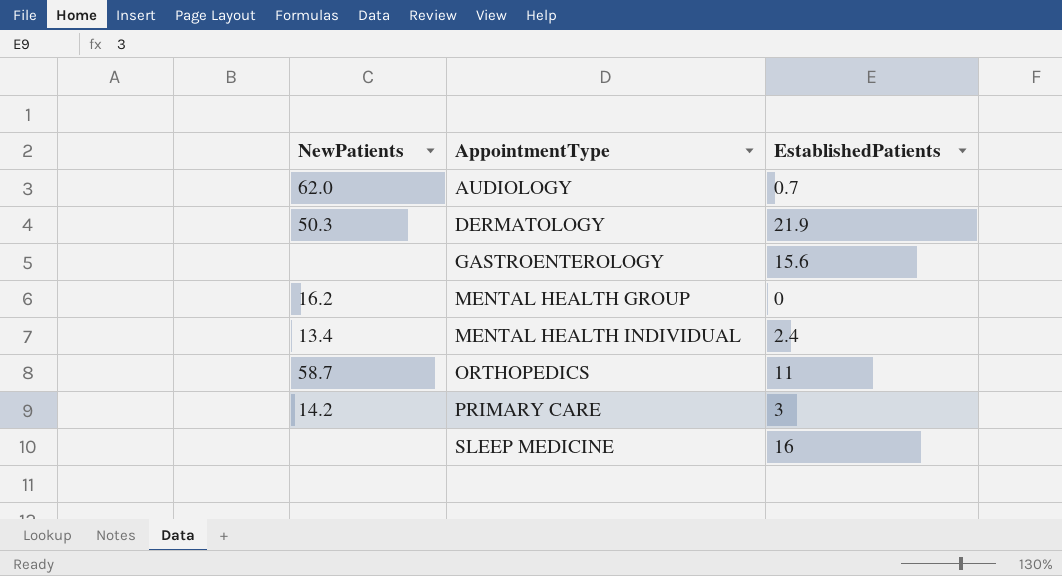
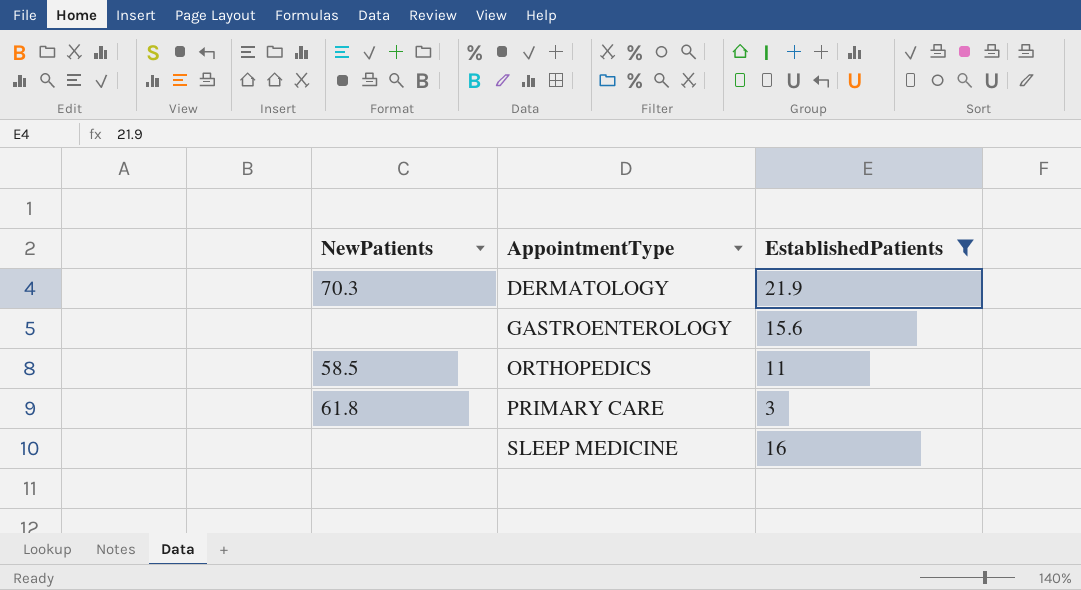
filter: none -> EstablishedPatients >= 3
DERMATOLOGY | NewPatients: 50.3 -> 70.3
ORTHOPEDICS | NewPatients: 58.7 -> 58.5
PRIMARY CARE | NewPatients: 14.2 -> 61.8

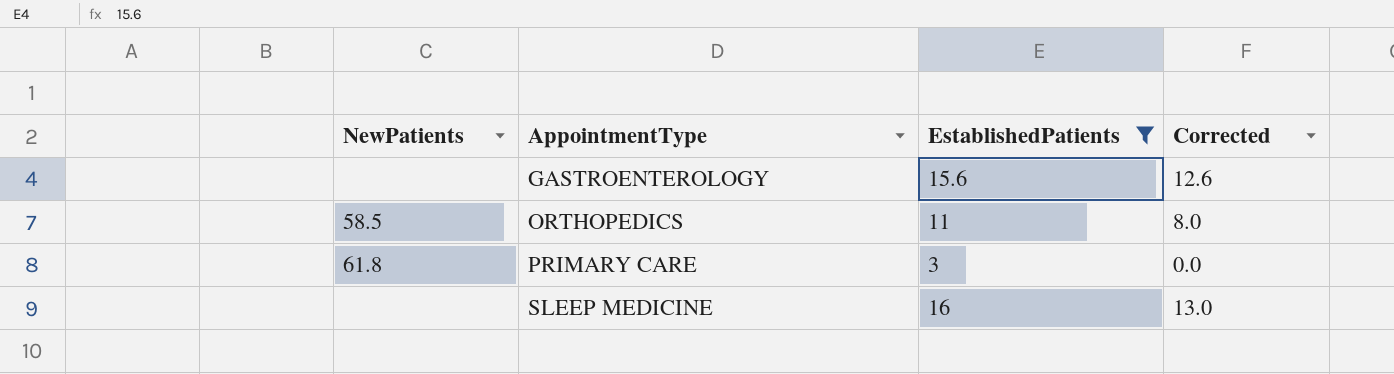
column Corrected | formula: none -> [EstablishedPatients] - 3
row DERMATOLOGY: 70.3 | 21.9 -> none

